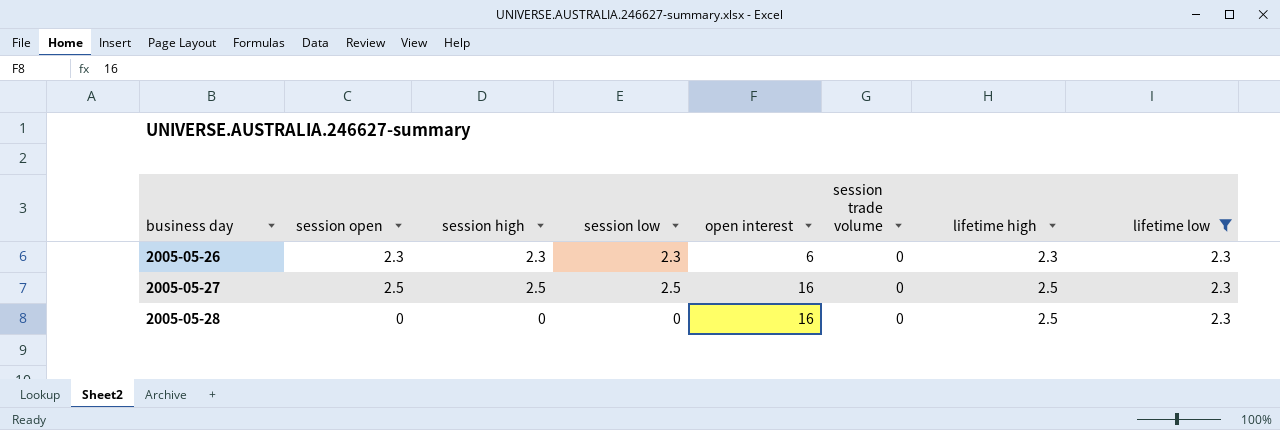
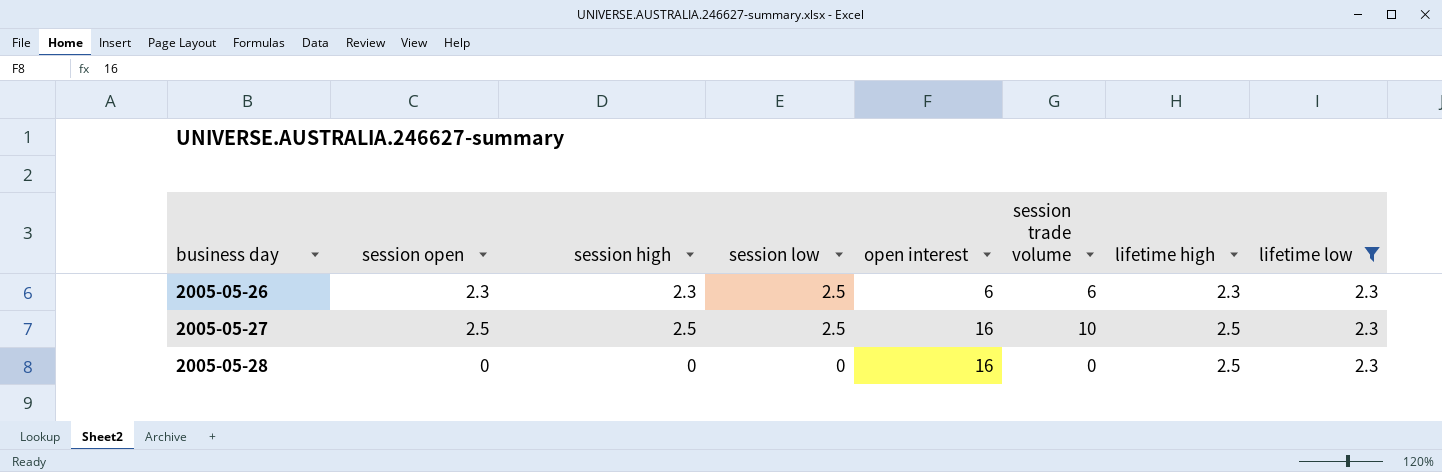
2005-05-26 | session low: 2.3 -> 2.5
2005-05-26 | session trade volume: 0 -> 6
2005-05-27 | session trade volume: 0 -> 10

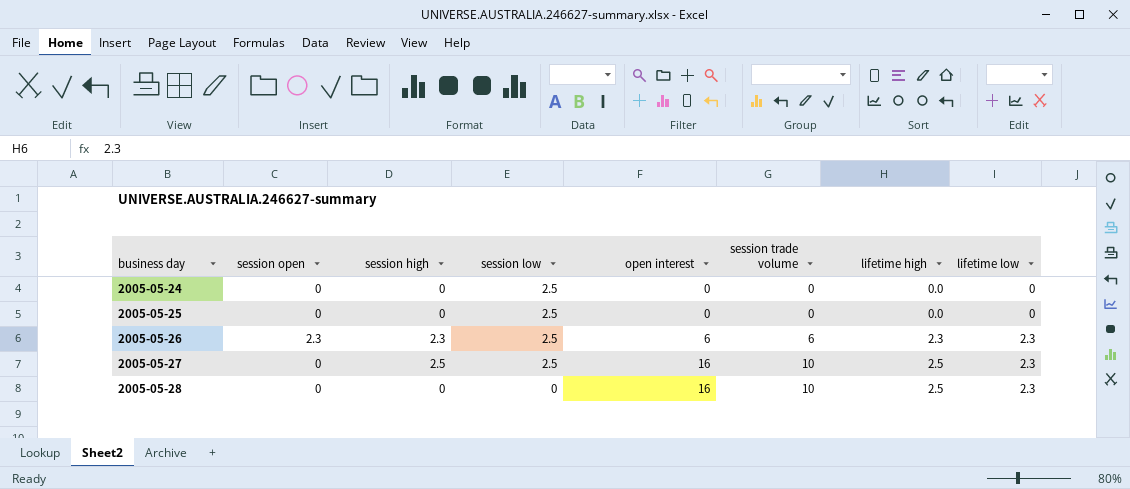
filter: lifetime low = 2.3 -> none
2005-05-27 | session open: 2.5 -> 0
2005-05-28 | session trade volume: 0 -> 10

